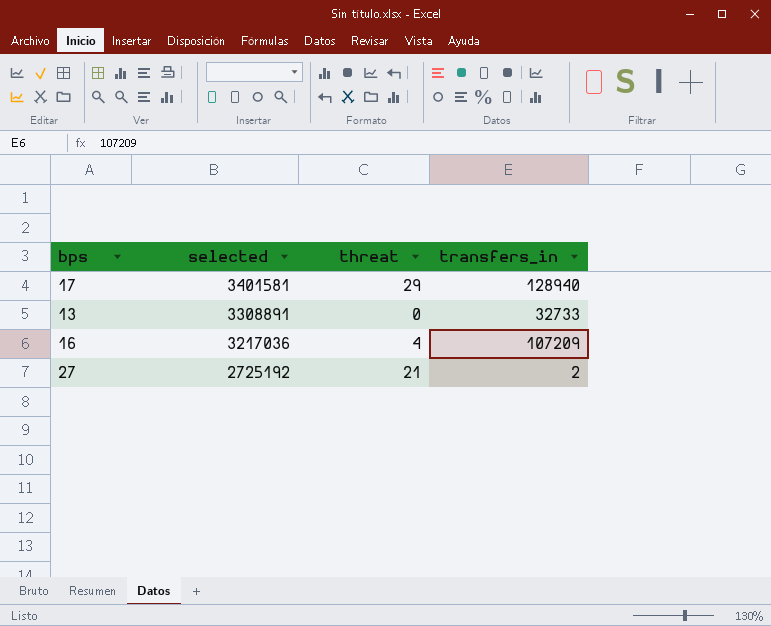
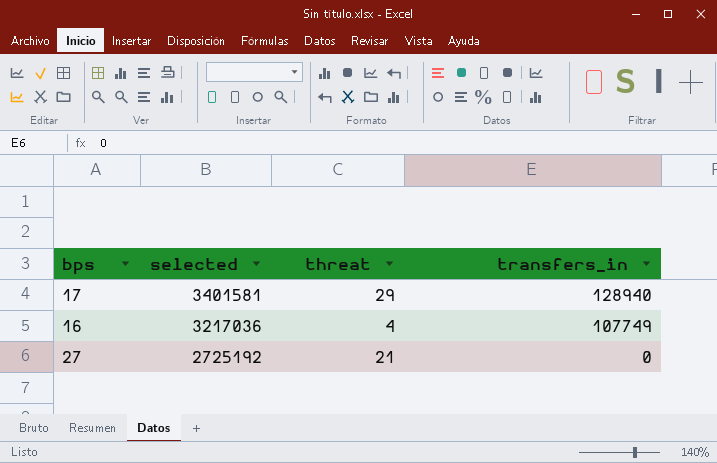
row 13: 3308891 | 0 | 32733 -> none
16 | transfers_in: 107209 -> 107749
27 | transfers_in: 2 -> 0

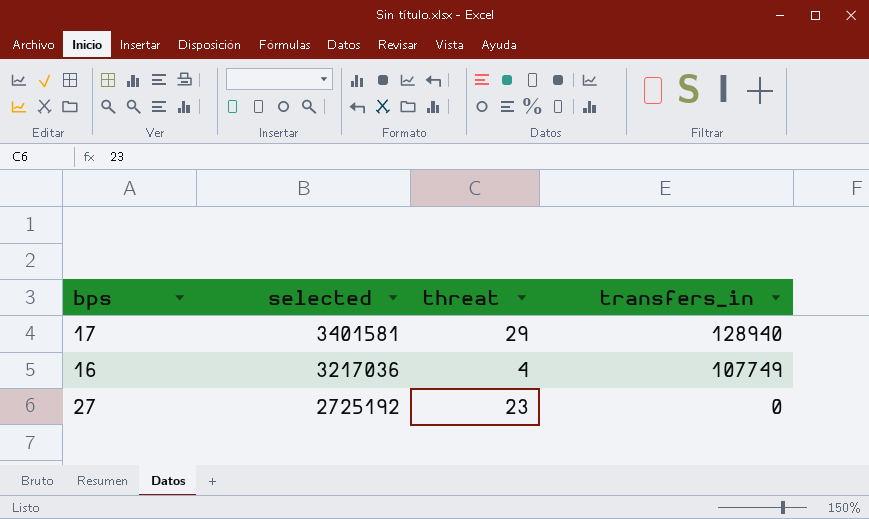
27 | threat: 21 -> 23

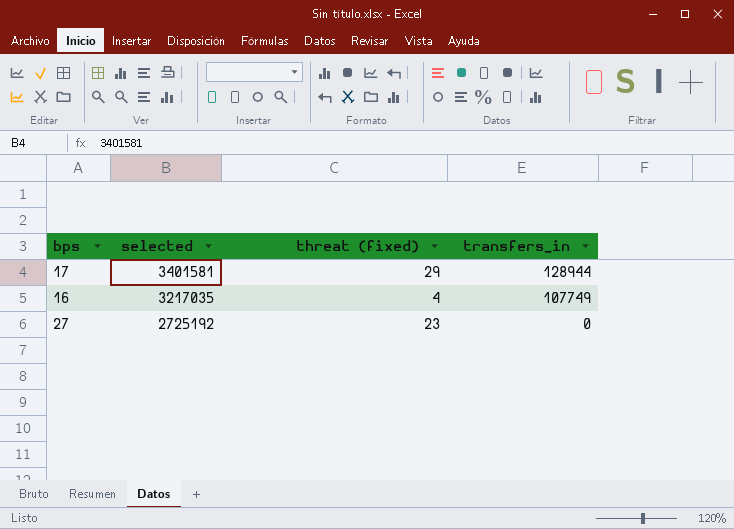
column name: threat -> threat (fixed)
17 | transfers_in: 128940 -> 128944
16 | selected: 3217036 -> 3217035

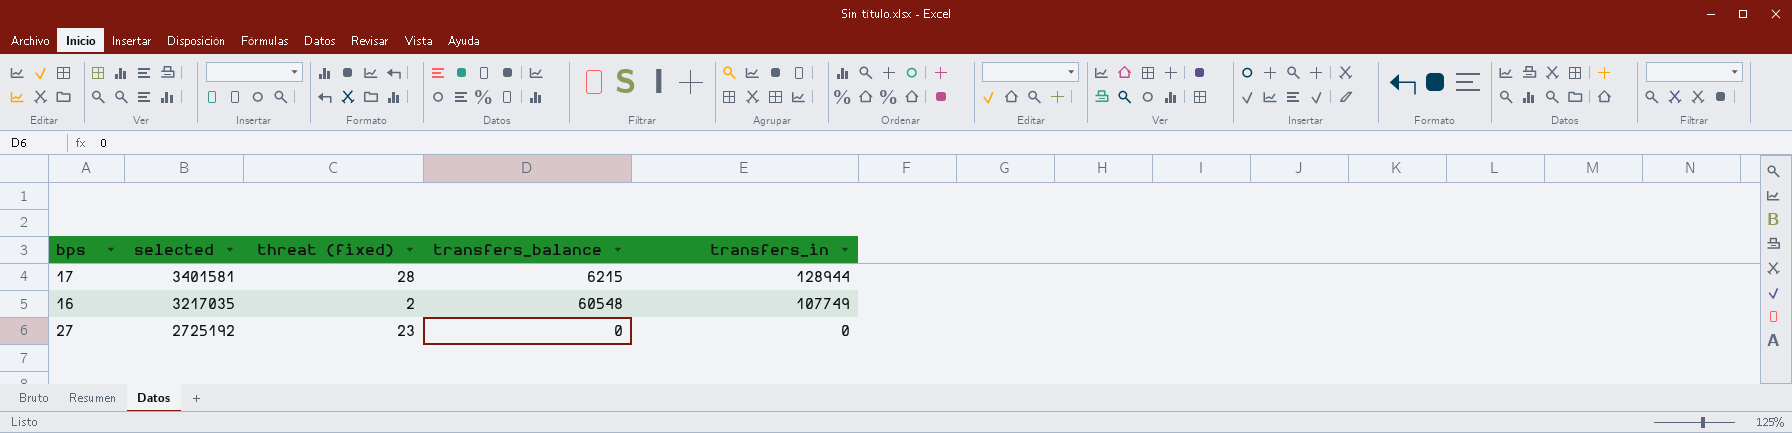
column transfers_balance | position: none -> 4
17 | threat (fixed): 29 -> 28
16 | threat (fixed): 4 -> 2

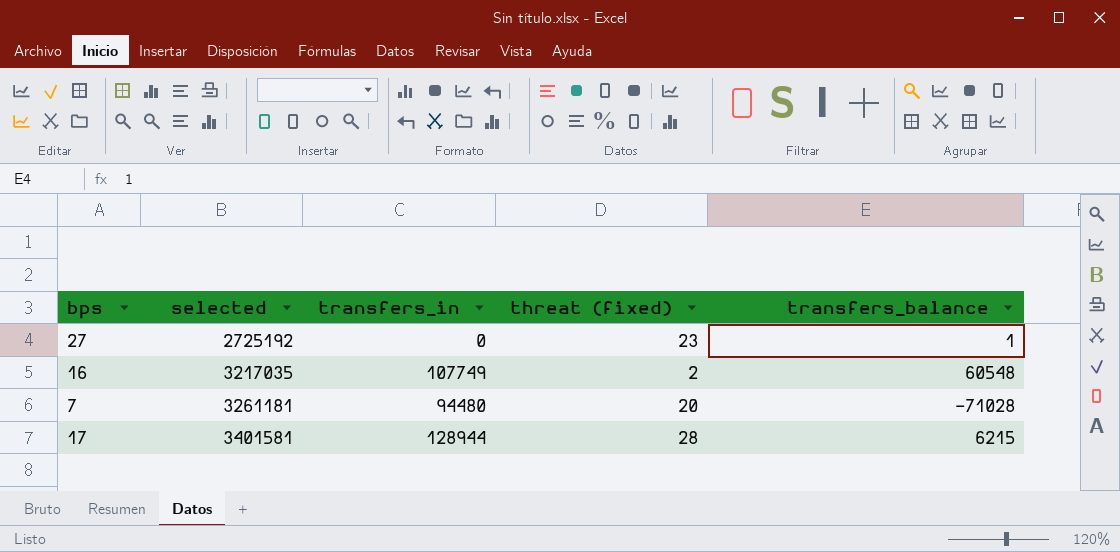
row order: selected descending -> selected ascending
column transfers_in | position: 5 -> 3
27 | transfers_balance: 0 -> 1
row 7: none -> 3261181 | 94480 | 20 | -71028

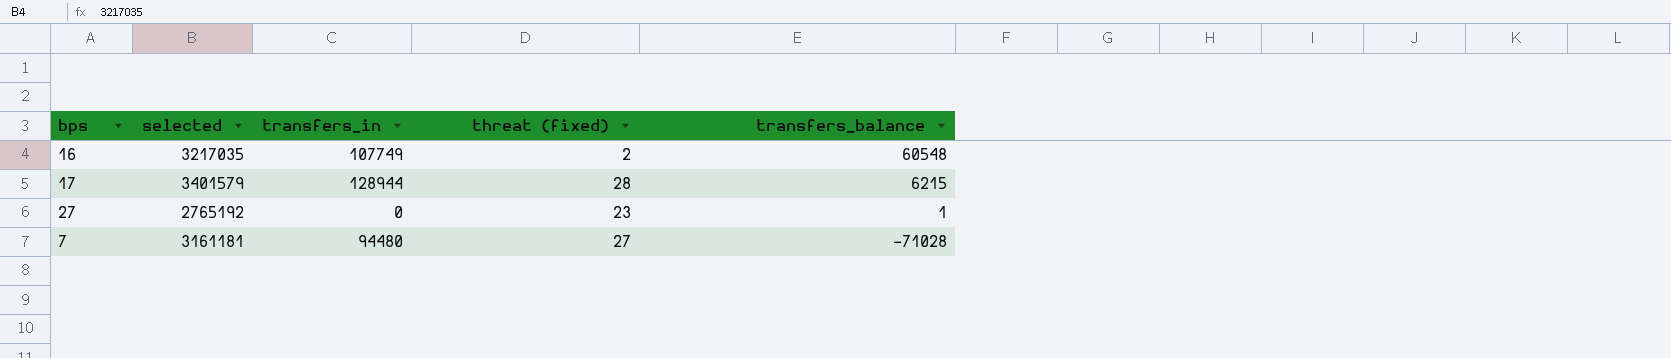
row order: selected ascending -> transfers_balance descending
17 | selected: 3401581 -> 3401579
27 | selected: 2725192 -> 2765192
7 | selected: 3261181 -> 3161181
7 | threat (fixed): 20 -> 27

